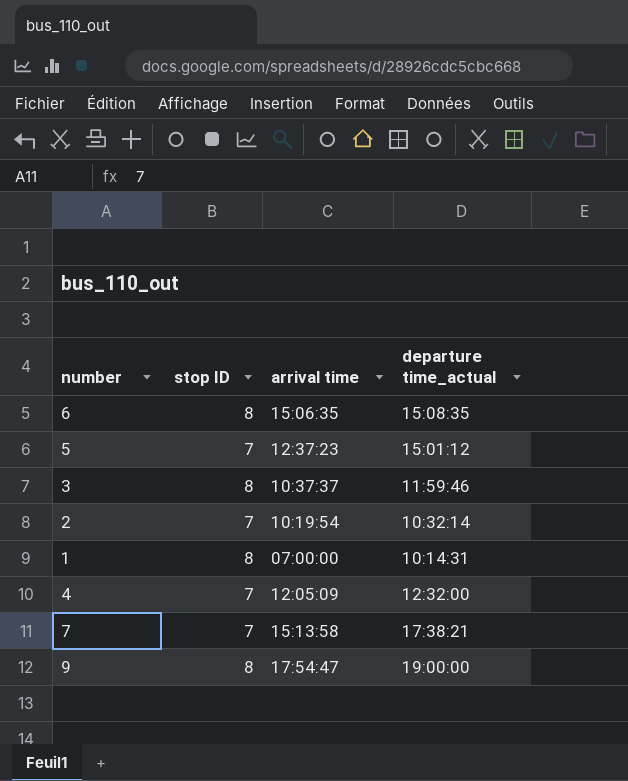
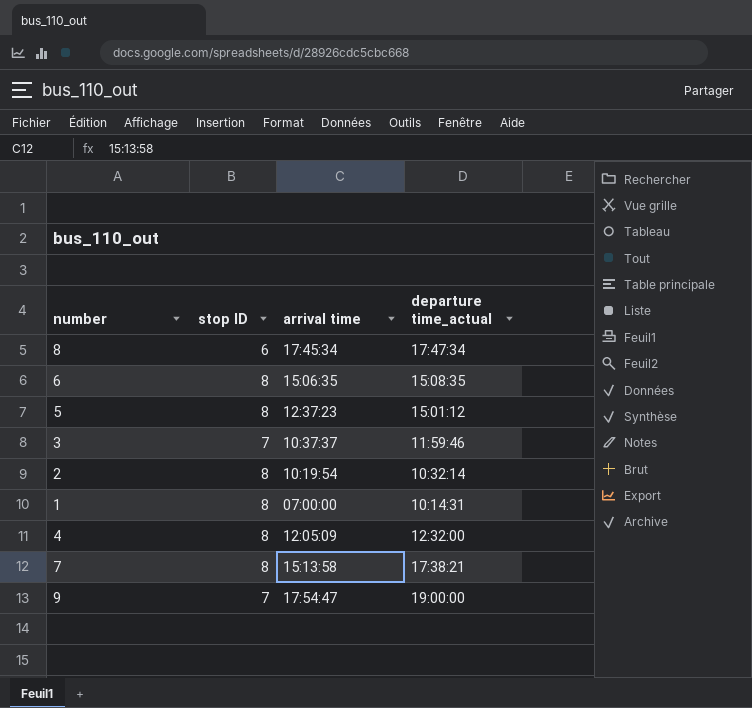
row 8: none -> 6 | 17:45:34 | 17:47:34
5 | stop ID: 7 -> 8
3 | stop ID: 8 -> 7
2 | stop ID: 7 -> 8
4 | stop ID: 7 -> 8
7 | stop ID: 7 -> 8
9 | stop ID: 8 -> 7

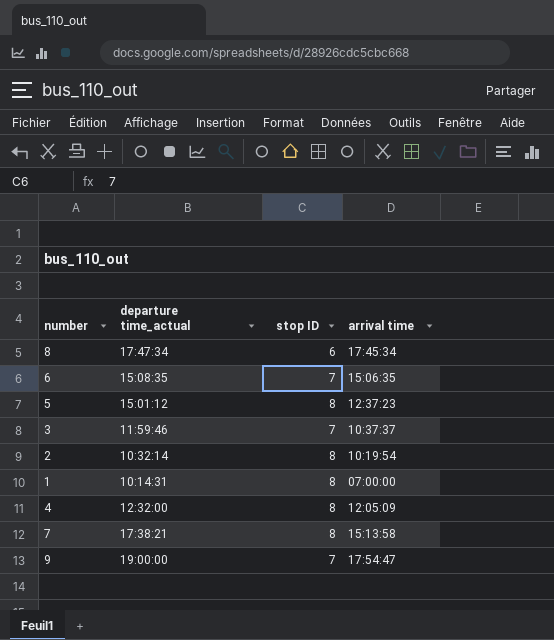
column departure time_actual | position: 4 -> 2
6 | stop ID: 8 -> 7

